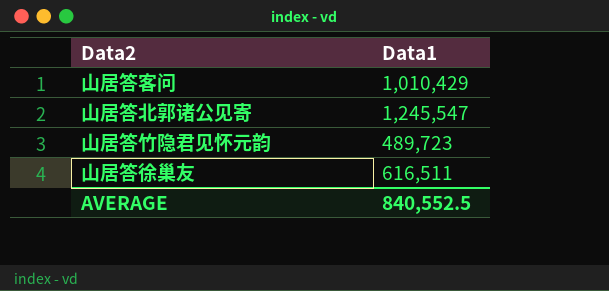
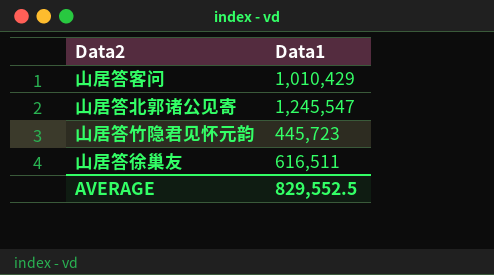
山居答竹隐君见怀元韵 | Data1: 489,723 -> 445,723
AVERAGE | Data1: 840,552.5 -> 829,552.5

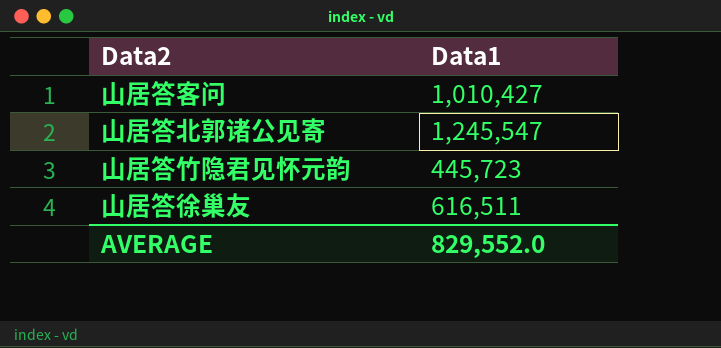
山居答客问 | Data1: 1,010,429 -> 1,010,427
AVERAGE | Data1: 829,552.5 -> 829,552.0

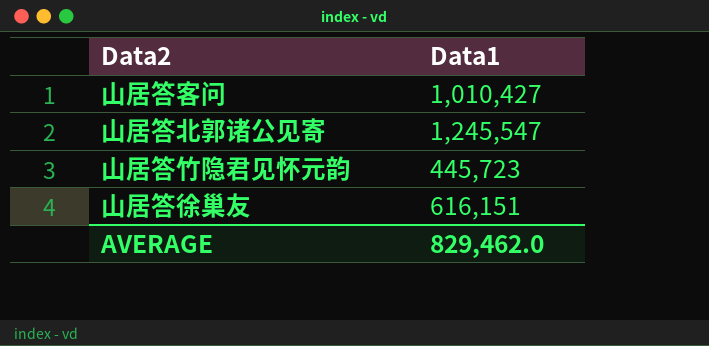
山居答徐巢友 | Data1: 616,511 -> 616,151
AVERAGE | Data1: 829,552.0 -> 829,462.0

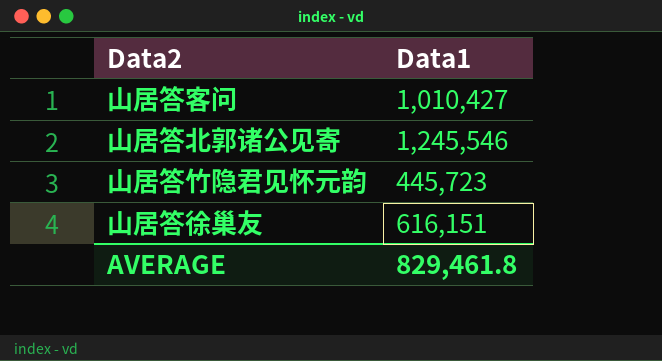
山居答北郭诸公见寄 | Data1: 1,245,547 -> 1,245,546
AVERAGE | Data1: 829,462.0 -> 829,461.8

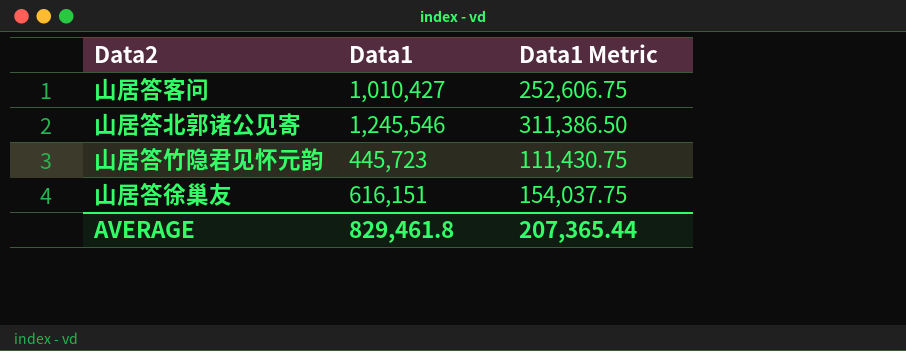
column Data1 Metric | formula: none -> [Data1] * 0.25

